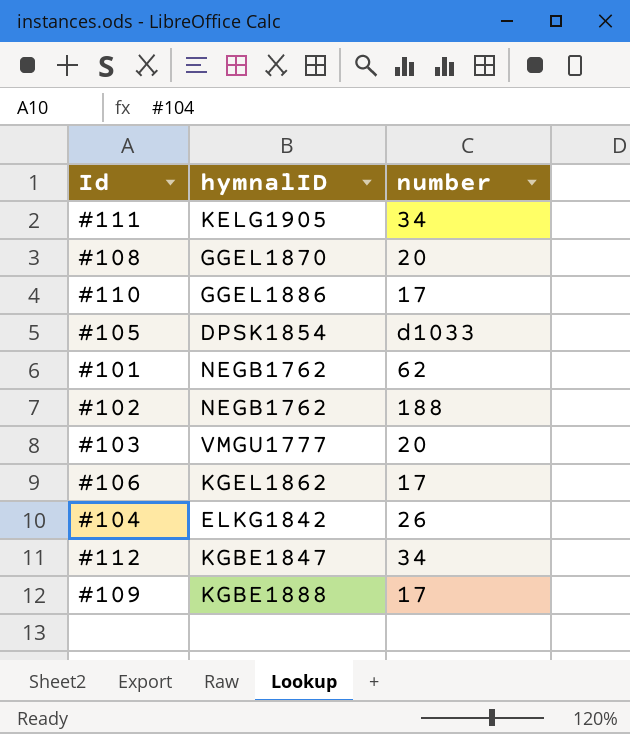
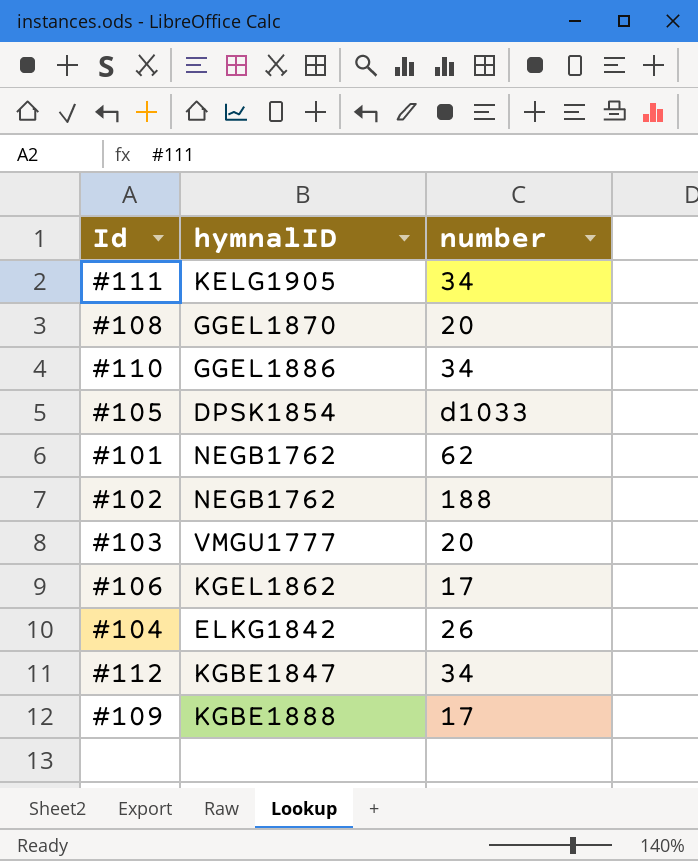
#110 | number: 17 -> 34

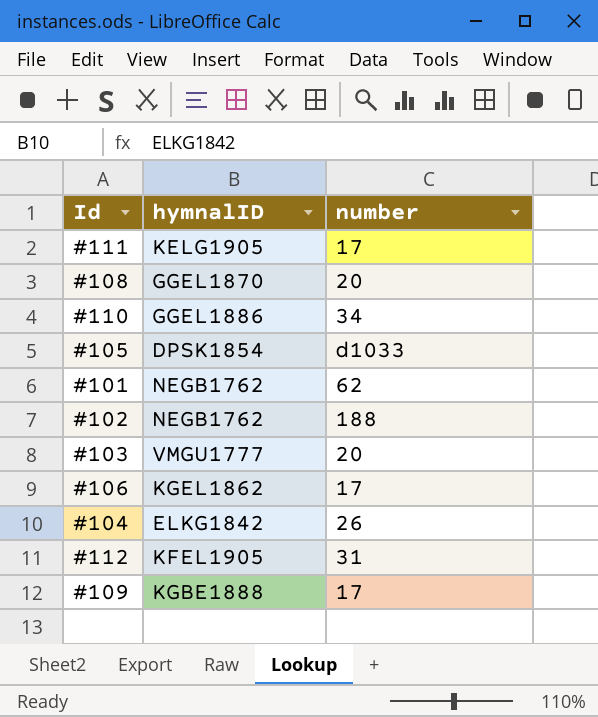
#111 | number: 34 -> 17
#112 | hymnalID: KGBE1847 -> KFEL1905
#112 | number: 34 -> 31

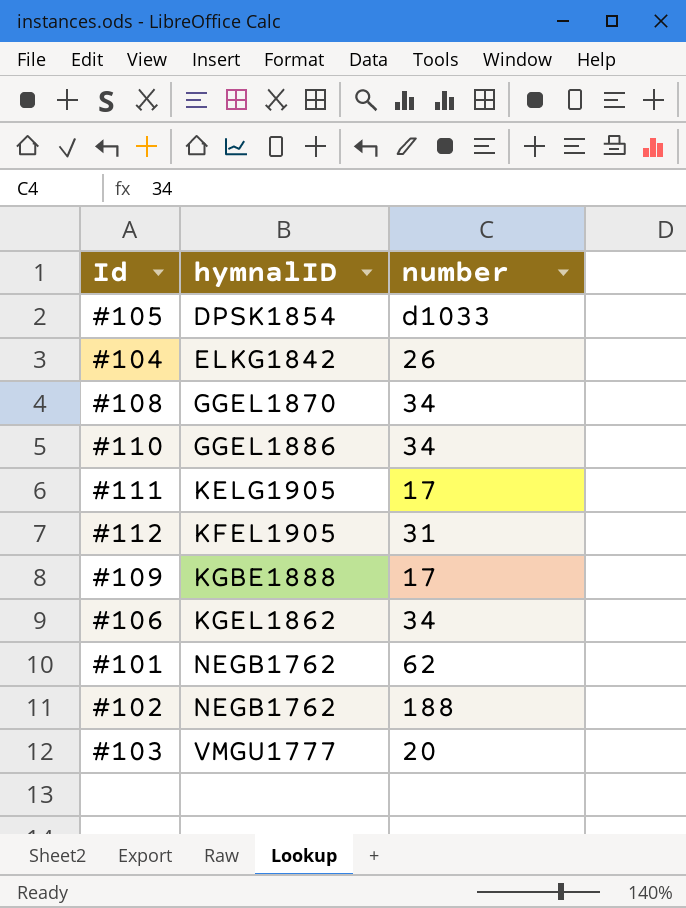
row order: none -> hymnalID ascending
#108 | number: 20 -> 34
#106 | number: 17 -> 34

